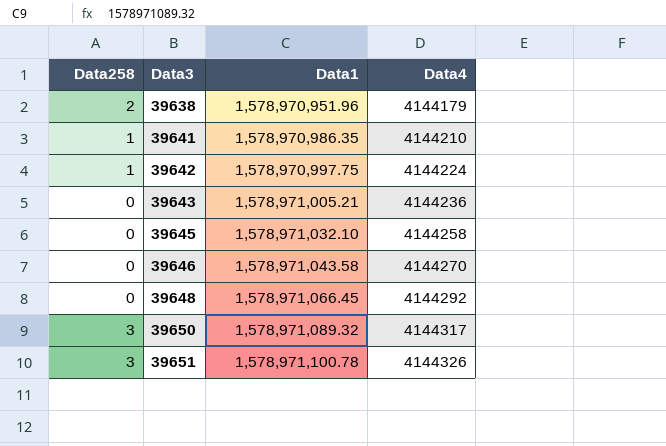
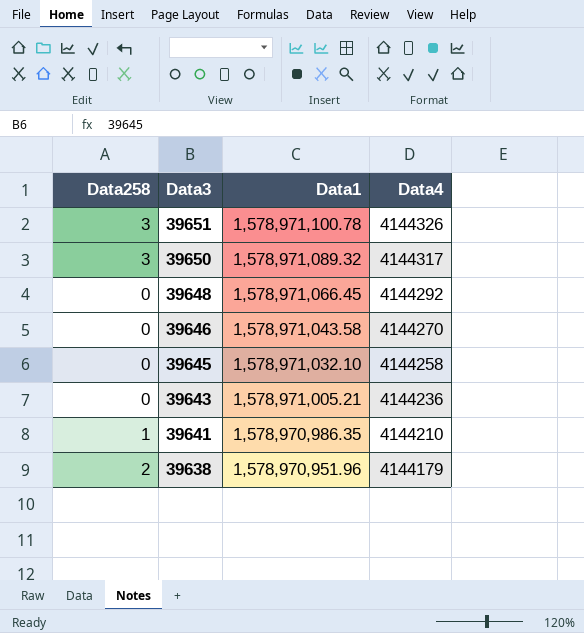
row order: Data3 ascending -> Data3 descending
row 39642: 1 | 1,578,970,997.75 | 4144224 -> none

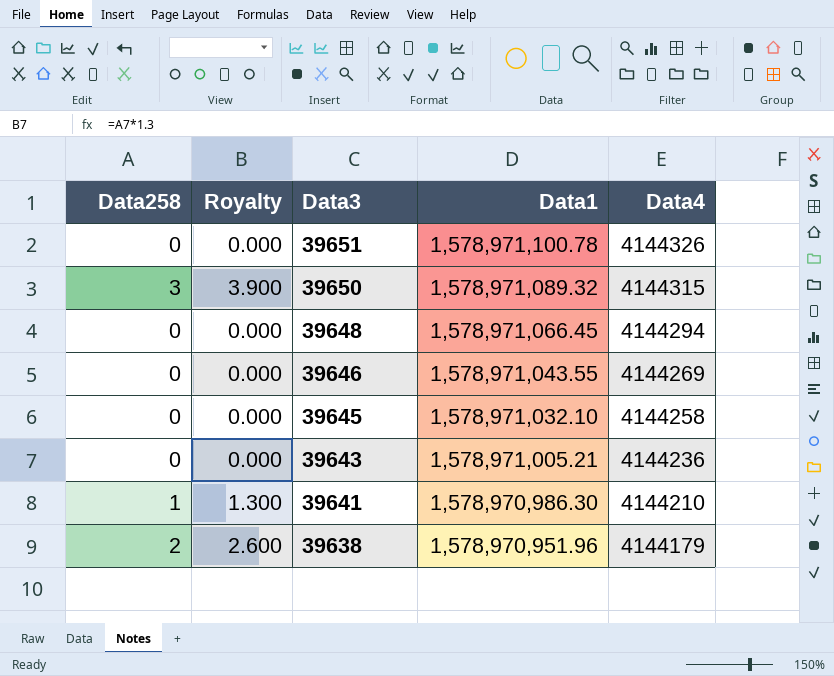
column Royalty | formula: none -> [Data258] * 1.3
39651 | Data258: 3 -> 0
39650 | Data4: 4144317 -> 4144315
39648 | Data4: 4144292 -> 4144294
39646 | Data1: 1,578,971,043.58 -> 1,578,971,043.55
39646 | Data4: 4144270 -> 4144269
39641 | Data1: 1,578,970,986.35 -> 1,578,970,986.30

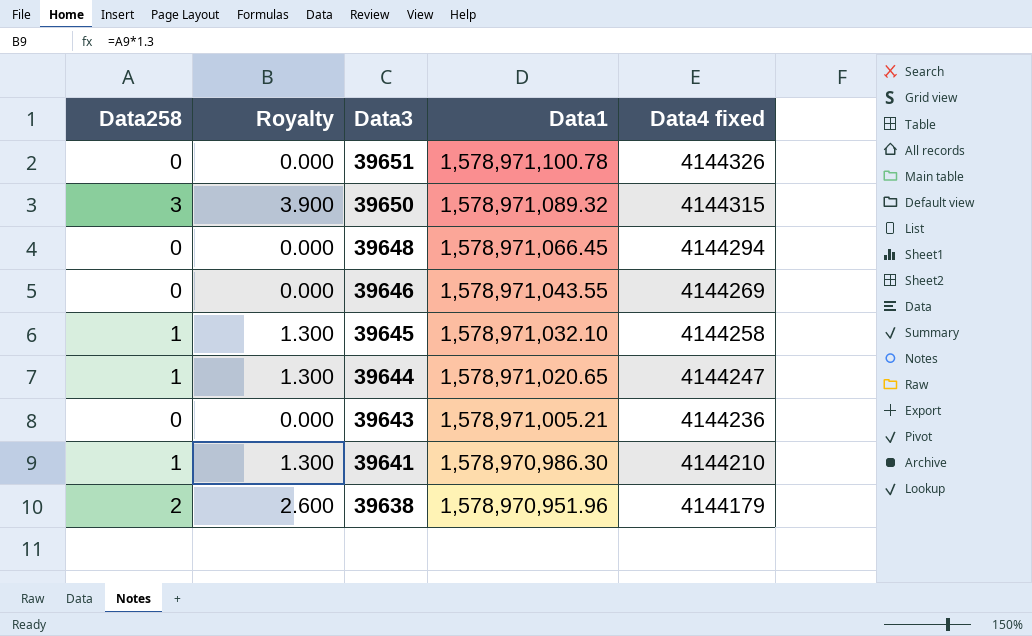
column name: Data4 -> Data4 fixed
39645 | Data258: 0 -> 1
39645 | Royalty: 0.000 -> 1.300
row 39644: none -> 1 | 1.300 | 1,578,971,020.65 | 4144247

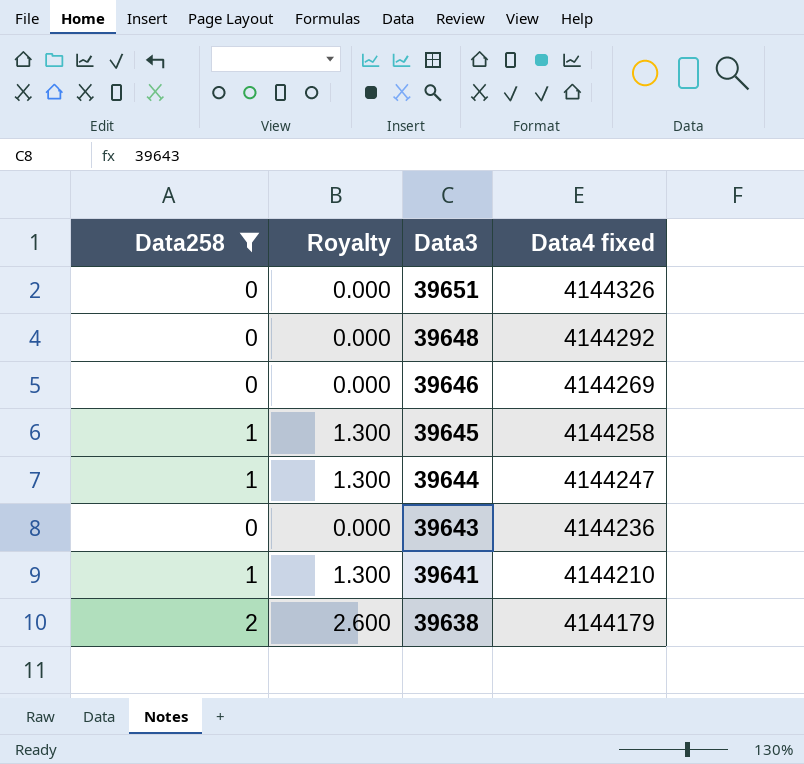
filter: none -> Data258 != 3
column Data1 | position: 4 -> none
39648 | Data4 fixed: 4144294 -> 4144292

